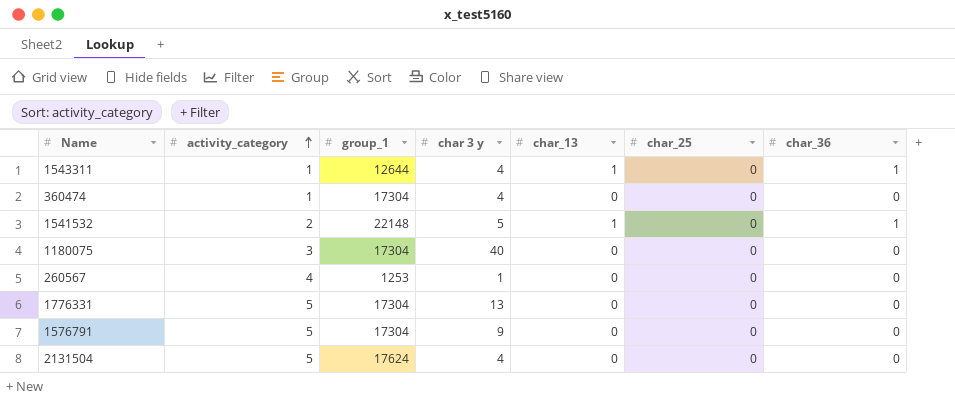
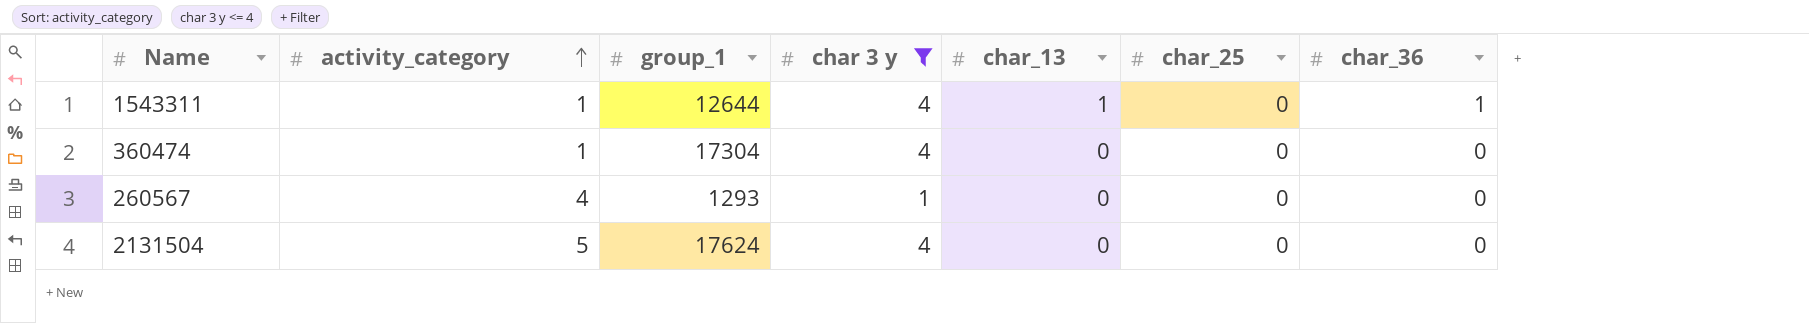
filter: none -> char 3 y <= 4
260567 | group_1: 1253 -> 1293

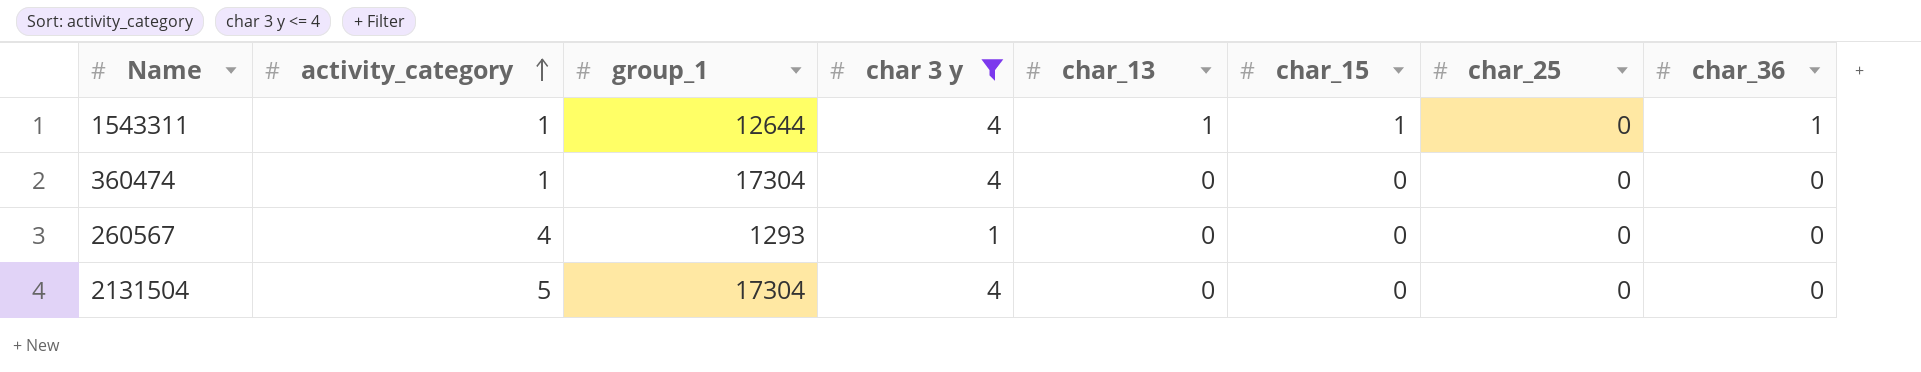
column char_15 | position: none -> 6
2131504 | group_1: 17624 -> 17304

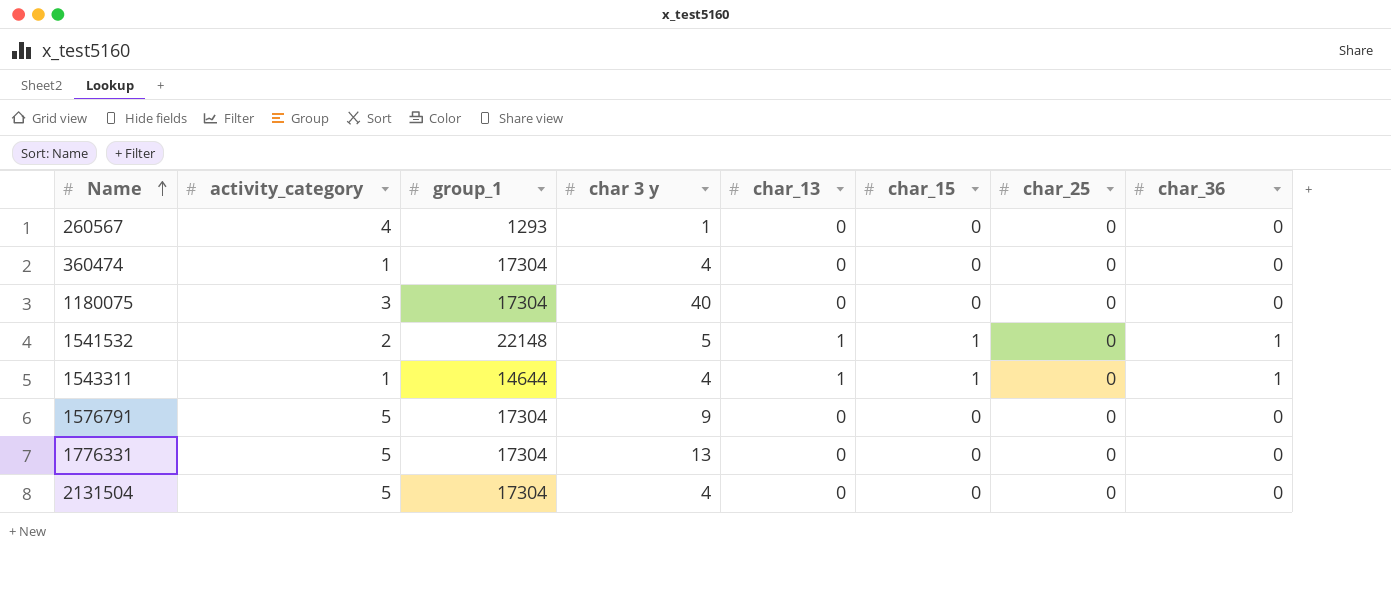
filter: char 3 y <= 4 -> none
row order: activity_category ascending -> Name ascending
1543311 | group_1: 12644 -> 14644

